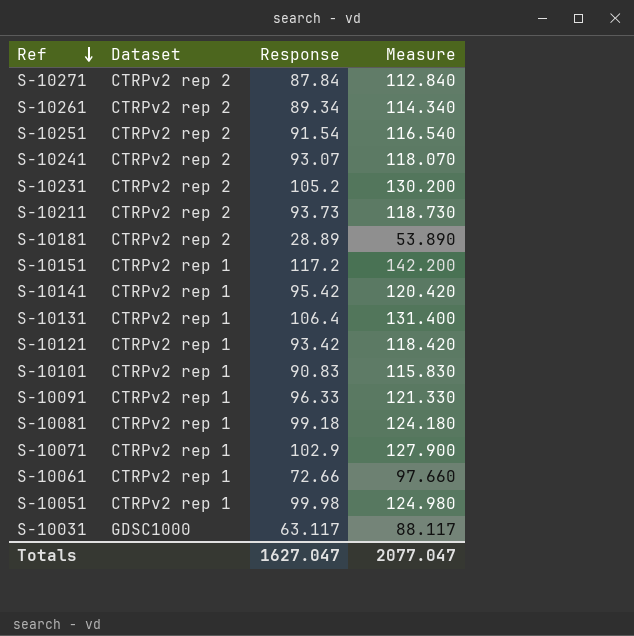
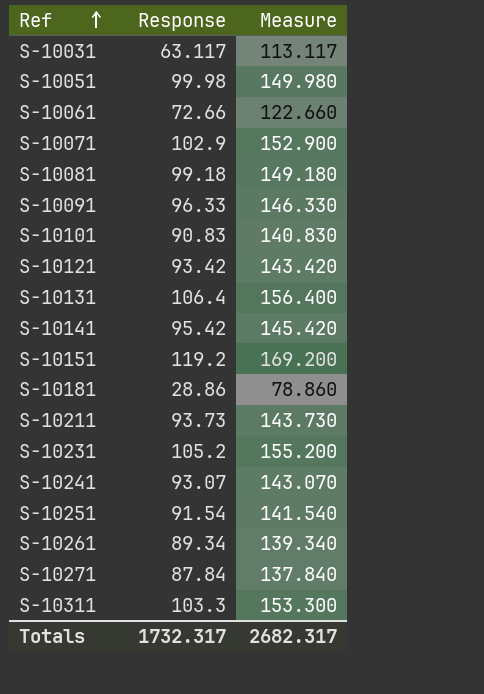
row order: Ref descending -> Ref ascending
column Dataset | position: 2 -> none
column Measure | formula: [Response] + 25 -> [Response] + 50
S-10151 | Response: 117.2 -> 119.2
S-10181 | Response: 28.89 -> 28.86
row S-10311: none -> 103.3 | 153.300
Totals | Response: 1627.047 -> 1732.317
Totals | Measure: 2077.047 -> 2682.317

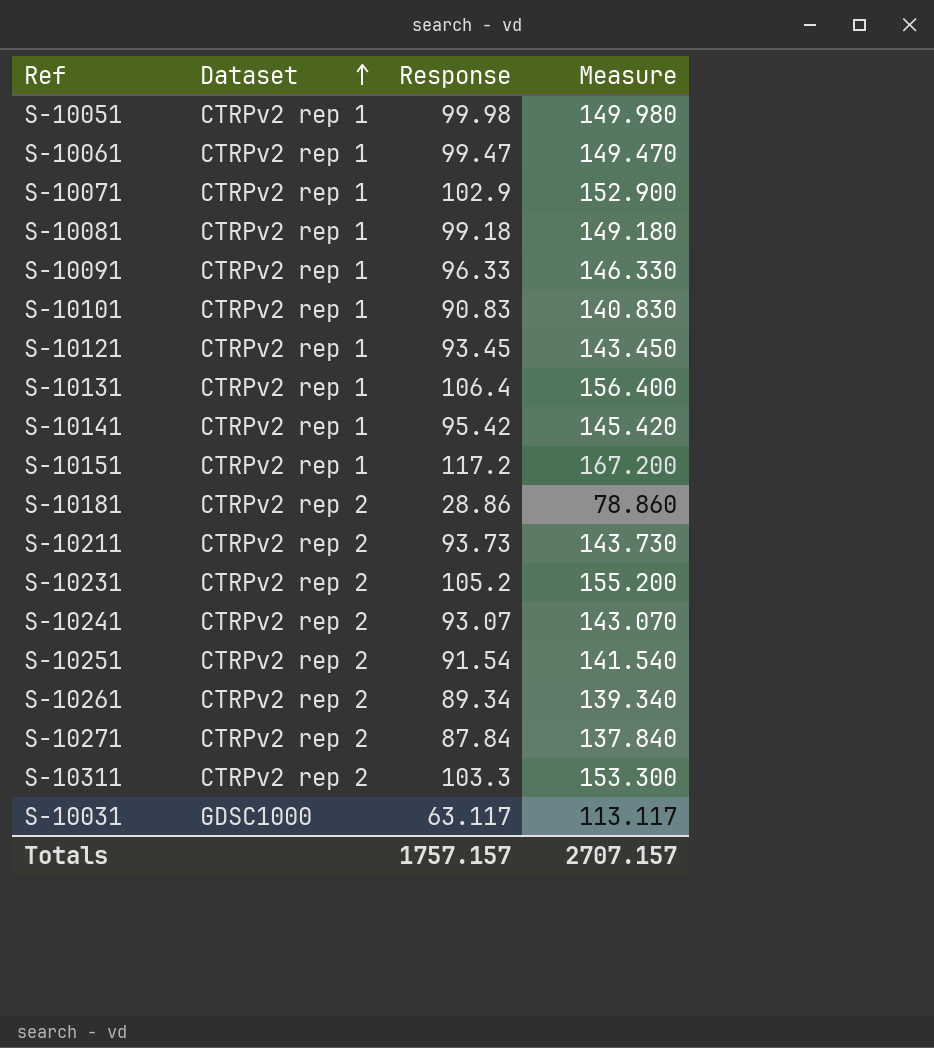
row order: Ref ascending -> Dataset ascending
column Dataset | position: none -> 2
S-10061 | Response: 72.66 -> 99.47
S-10061 | Measure: 122.660 -> 149.470
S-10121 | Response: 93.42 -> 93.45
S-10121 | Measure: 143.420 -> 143.450
S-10151 | Response: 119.2 -> 117.2
S-10151 | Measure: 169.200 -> 167.200
Totals | Response: 1732.317 -> 1757.157
Totals | Measure: 2682.317 -> 2707.157

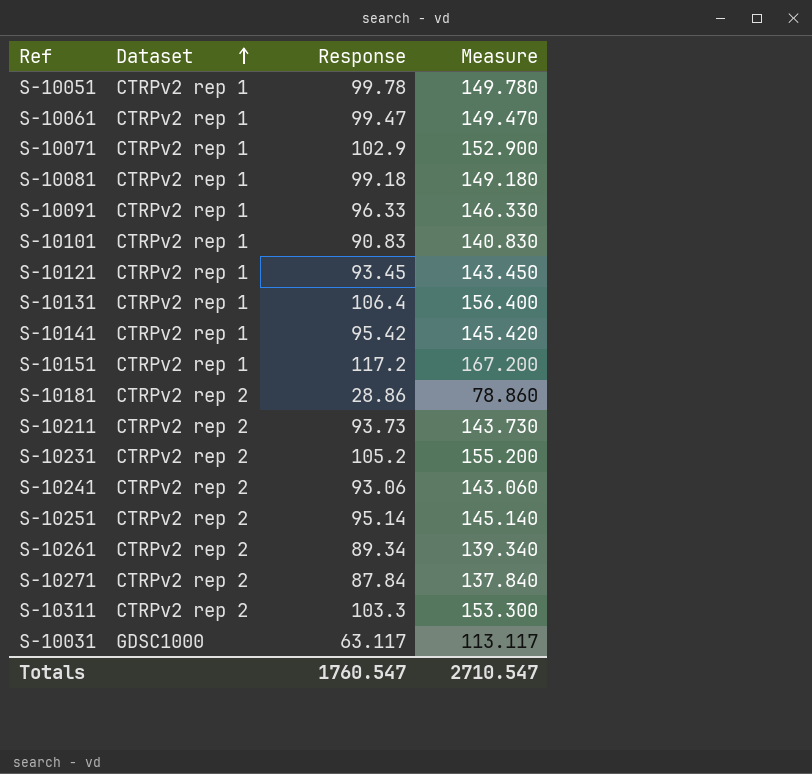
S-10051 | Response: 99.98 -> 99.78
S-10051 | Measure: 149.980 -> 149.780
S-10241 | Response: 93.07 -> 93.06
S-10241 | Measure: 143.070 -> 143.060
S-10251 | Response: 91.54 -> 95.14
S-10251 | Measure: 141.540 -> 145.140
Totals | Response: 1757.157 -> 1760.547
Totals | Measure: 2707.157 -> 2710.547

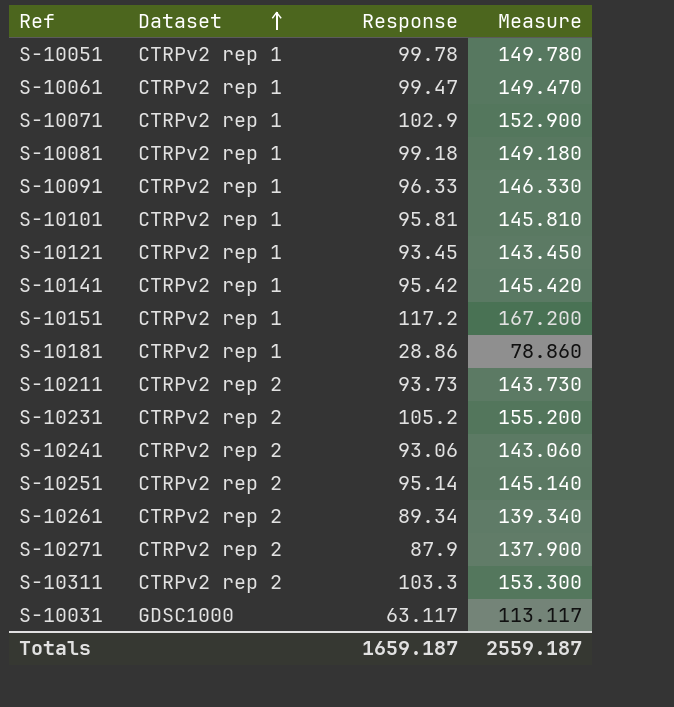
row S-10131: CTRPv2 rep 1 | 106.4 | 156.400 -> none
S-10101 | Response: 90.83 -> 95.81
S-10101 | Measure: 140.830 -> 145.810
S-10181 | Dataset: CTRPv2 rep 2 -> CTRPv2 rep 1
S-10271 | Response: 87.84 -> 87.9
S-10271 | Measure: 137.840 -> 137.900
Totals | Response: 1760.547 -> 1659.187
Totals | Measure: 2710.547 -> 2559.187

